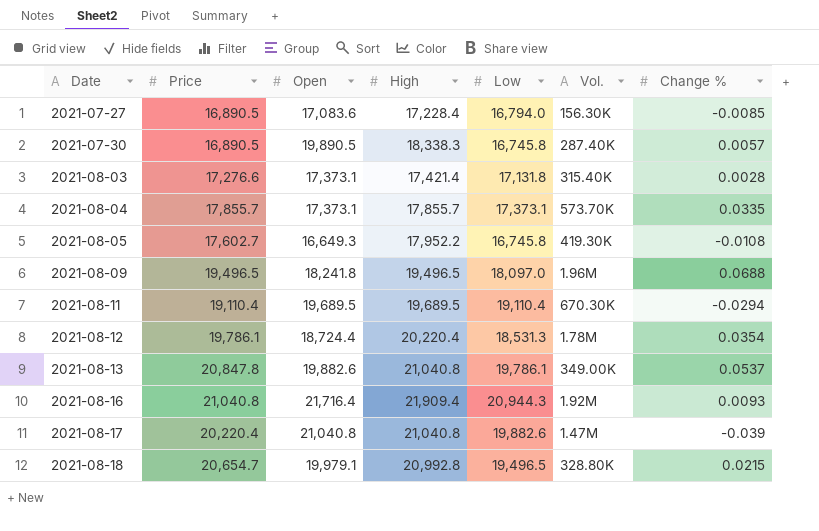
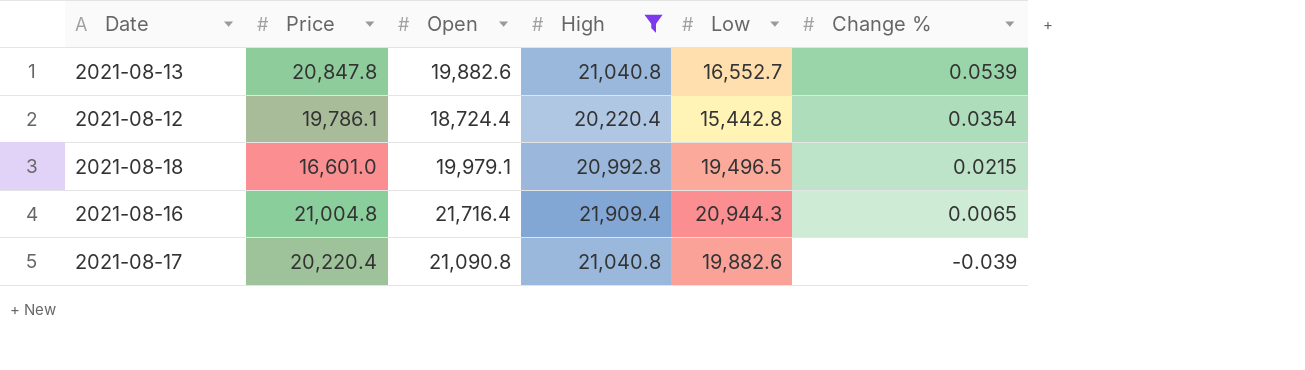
filter: none -> High >= 20,220.4
row order: Date ascending -> Change % descending
column Vol. | position: 6 -> none
2021-08-13 | Low: 19,786.1 -> 16,552.7
2021-08-13 | Change %: 0.0537 -> 0.0539
2021-08-12 | Low: 18,531.3 -> 15,442.8
2021-08-18 | Price: 20,654.7 -> 16,601.0
2021-08-16 | Price: 21,040.8 -> 21,004.8
2021-08-16 | Change %: 0.0093 -> 0.0065
2021-08-17 | Open: 21,040.8 -> 21,090.8

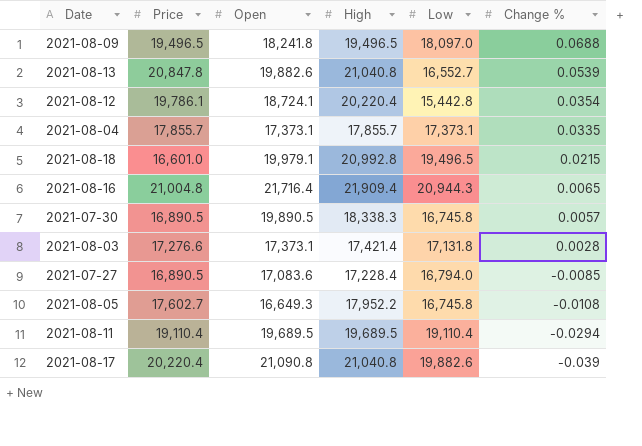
filter: High >= 20,220.4 -> none
2021-08-12 | Open: 18,724.4 -> 18,724.1

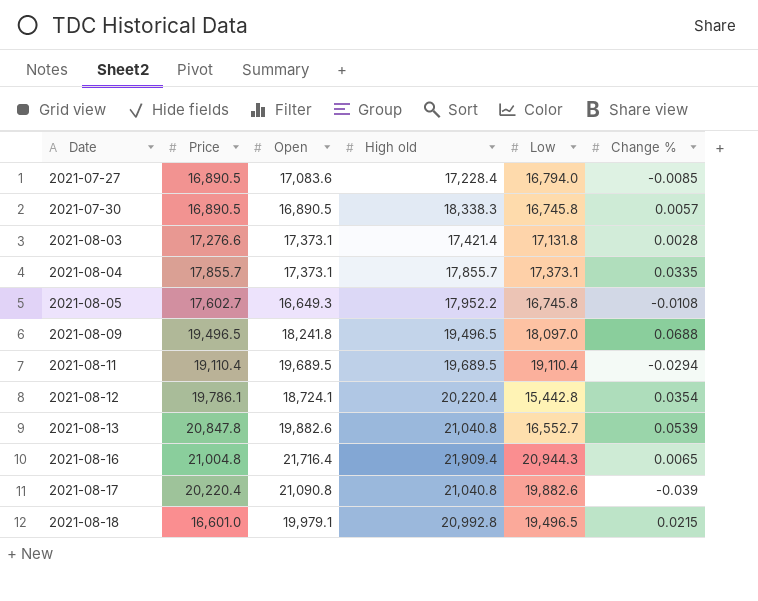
row order: Change % descending -> Date ascending
column name: High -> High old
2021-07-30 | Open: 19,890.5 -> 16,890.5

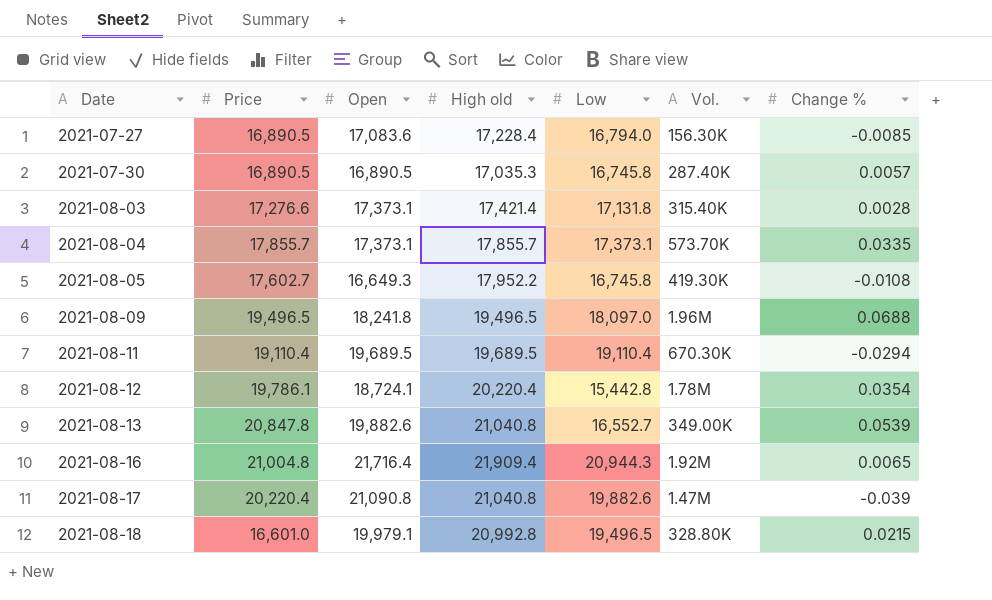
column Vol. | position: none -> 6
2021-07-30 | High old: 18,338.3 -> 17,035.3

